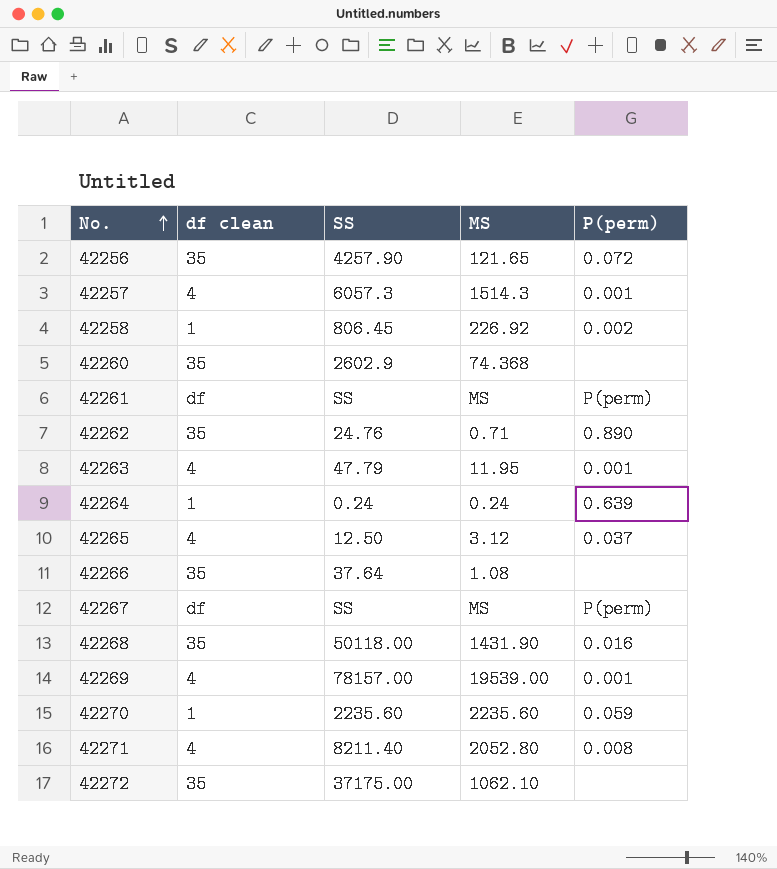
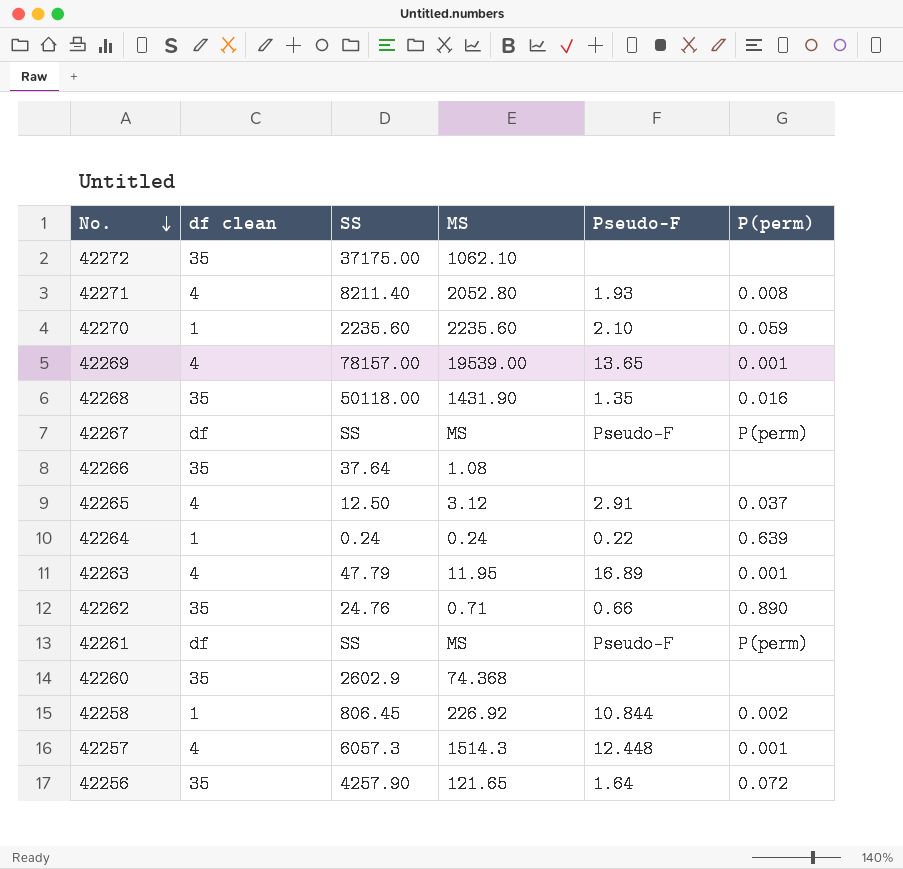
row order: No. ascending -> No. descending
column Pseudo-F | position: none -> 5

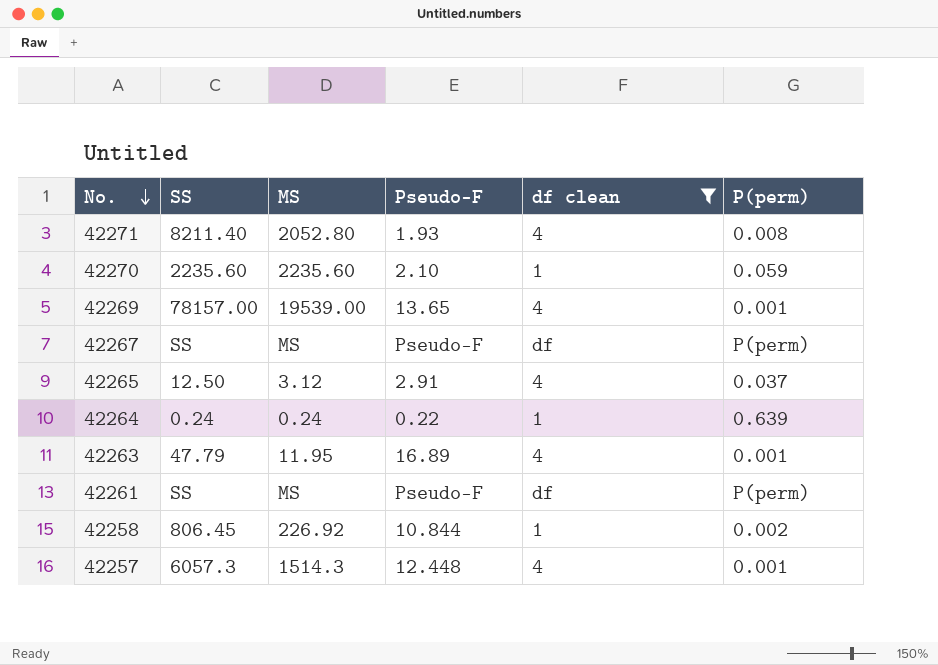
filter: none -> df clean != 35
column df clean | position: 2 -> 5

